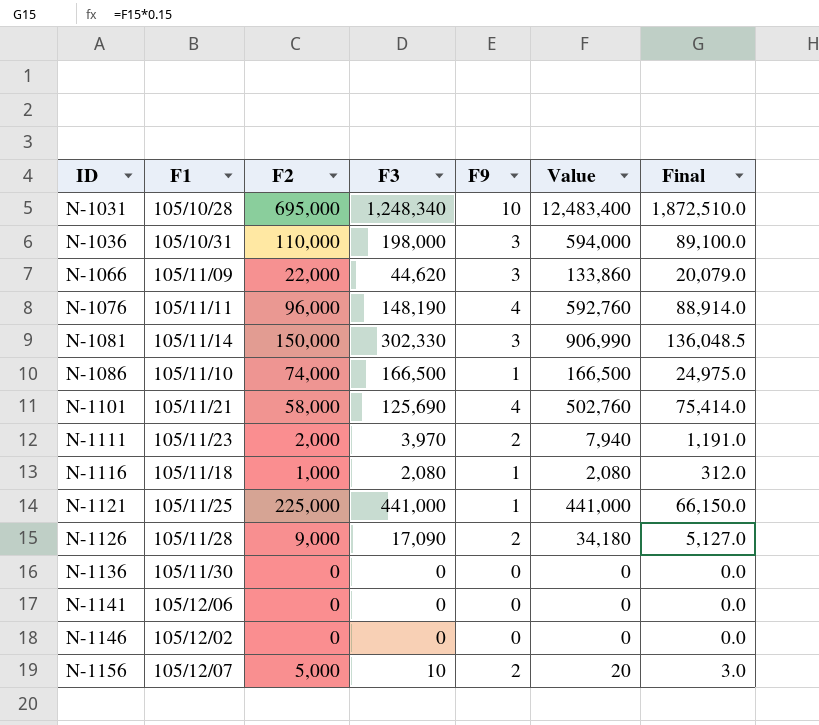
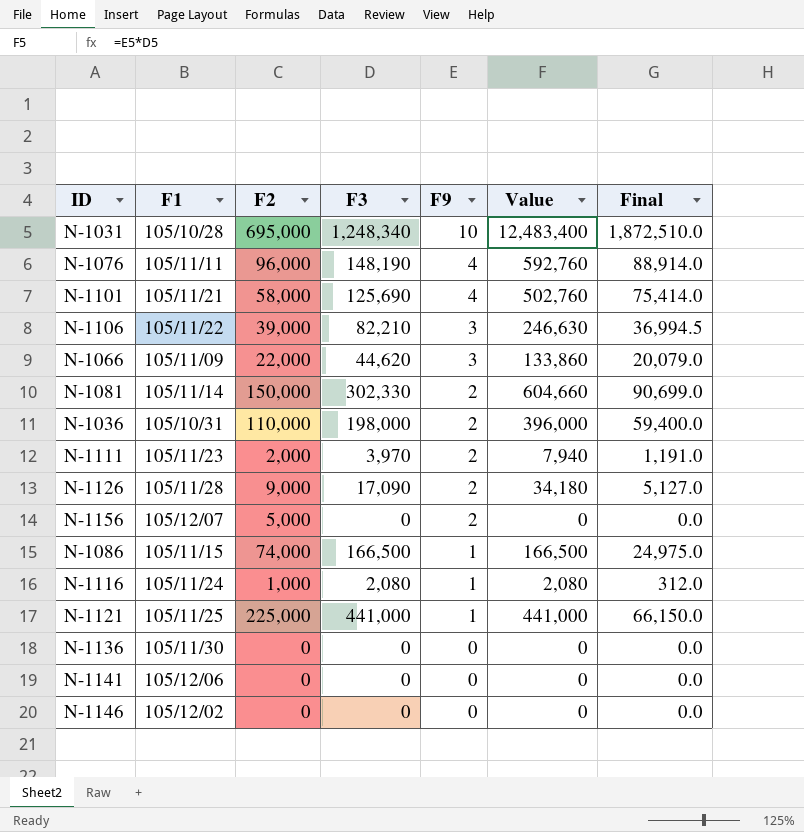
row order: ID ascending -> F9 descending
row N-1106: none -> 105/11/22 | 39,000 | 82,210 | 3 | 246,630 | 36,994.5
N-1081 | F9: 3 -> 2
N-1081 | Value: 906,990 -> 604,660
N-1081 | Final: 136,048.5 -> 90,699.0
N-1036 | F9: 3 -> 2
N-1036 | Value: 594,000 -> 396,000
N-1036 | Final: 89,100.0 -> 59,400.0
N-1156 | F3: 10 -> 0
N-1156 | Value: 20 -> 0
N-1156 | Final: 3.0 -> 0.0
N-1086 | F1: 105/11/10 -> 105/11/15
N-1116 | F1: 105/11/18 -> 105/11/24

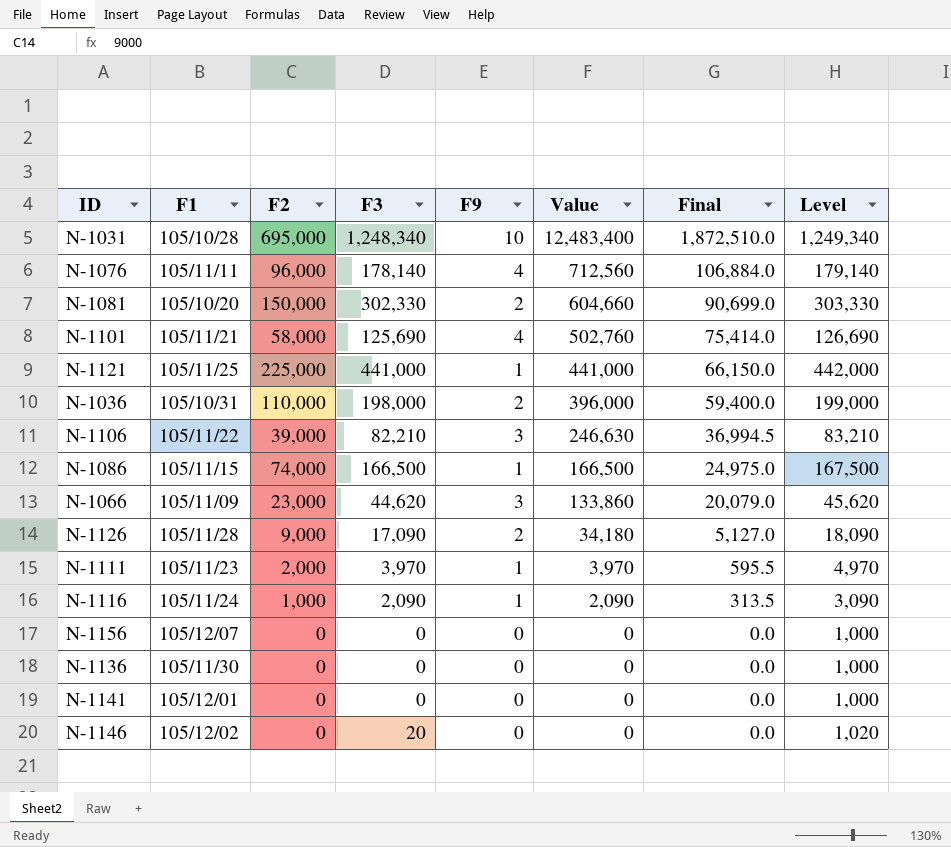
row order: F9 descending -> Value descending
column Level | formula: none -> [F3] + 1000
N-1076 | F3: 148,190 -> 178,140
N-1076 | Value: 592,760 -> 712,560
N-1076 | Final: 88,914.0 -> 106,884.0
N-1081 | F1: 105/11/14 -> 105/10/20
N-1066 | F2: 22,000 -> 23,000
N-1111 | F9: 2 -> 1
N-1111 | Value: 7,940 -> 3,970
N-1111 | Final: 1,191.0 -> 595.5
N-1116 | F3: 2,080 -> 2,090
N-1116 | Value: 2,080 -> 2,090
N-1116 | Final: 312.0 -> 313.5
N-1156 | F2: 5,000 -> 0
N-1156 | F9: 2 -> 0
N-1141 | F1: 105/12/06 -> 105/12/01
N-1146 | F3: 0 -> 20

